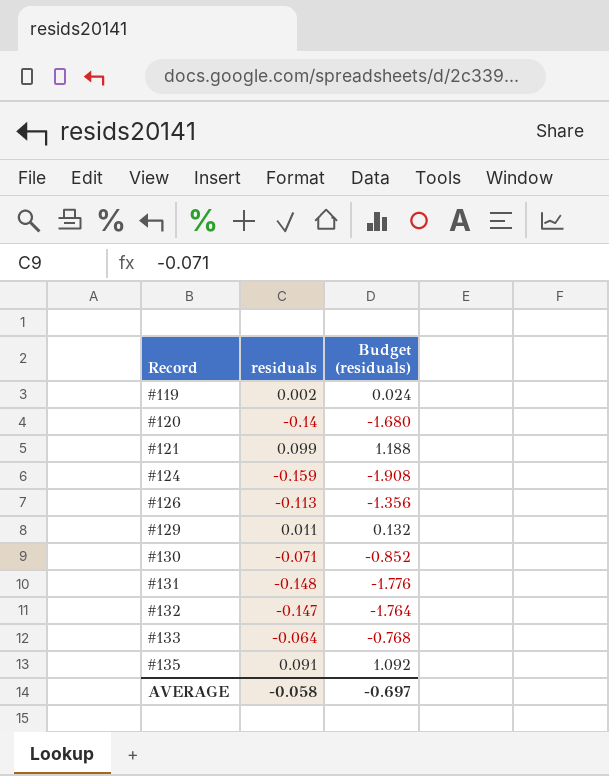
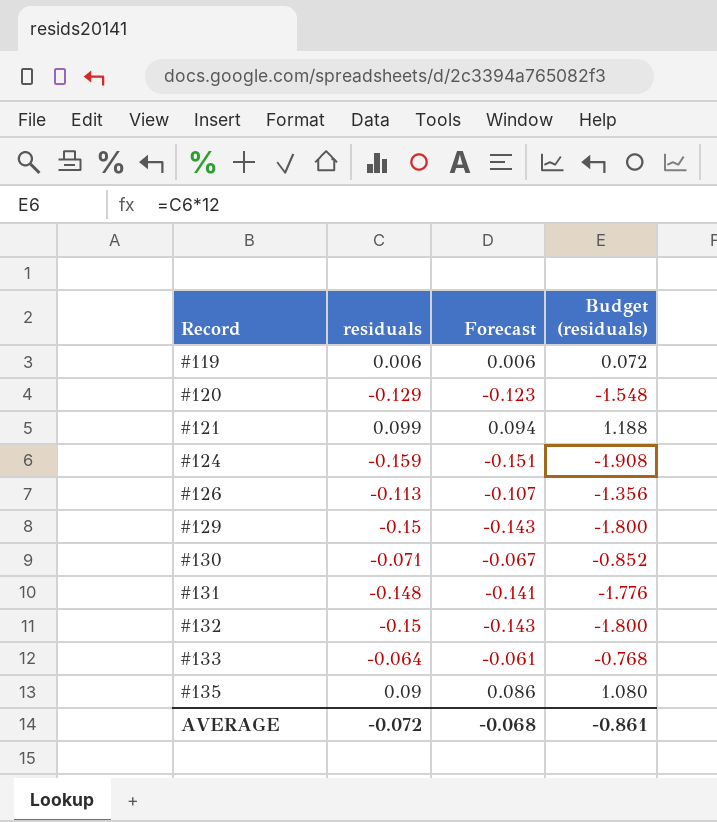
column Forecast | formula: none -> [residuals] * 0.95
#119 | residuals: 0.002 -> 0.006
#119 | Budget (residuals): 0.024 -> 0.072
#120 | residuals: -0.14 -> -0.129
#120 | Budget (residuals): -1.680 -> -1.548
#129 | residuals: 0.011 -> -0.15
#129 | Budget (residuals): 0.132 -> -1.800
#132 | residuals: -0.147 -> -0.15
#132 | Budget (residuals): -1.764 -> -1.800
#135 | residuals: 0.091 -> 0.09
#135 | Budget (residuals): 1.092 -> 1.080
AVERAGE | residuals: -0.058 -> -0.072
AVERAGE | Budget (residuals): -0.697 -> -0.861

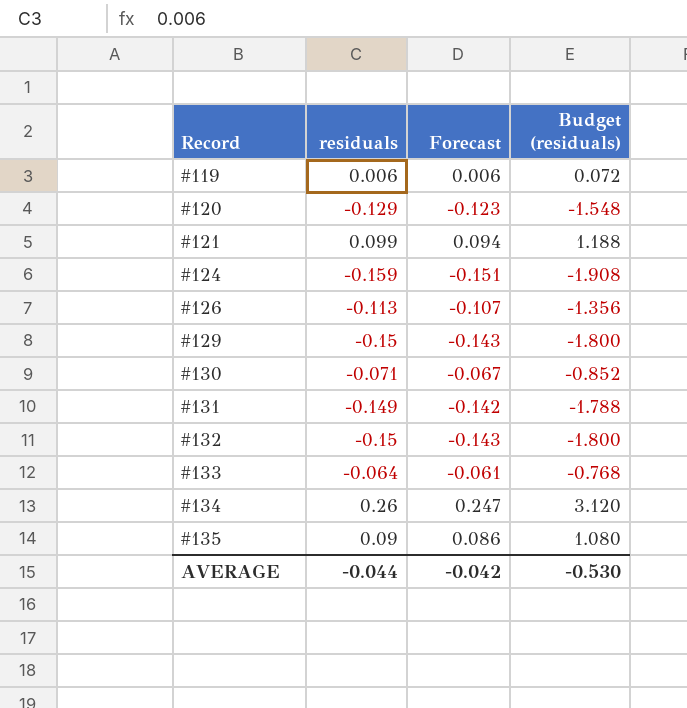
#131 | residuals: -0.148 -> -0.149
#131 | Forecast: -0.141 -> -0.142
#131 | Budget (residuals): -1.776 -> -1.788
row #134: none -> 0.26 | 0.247 | 3.120
AVERAGE | residuals: -0.072 -> -0.044
AVERAGE | Forecast: -0.068 -> -0.042
AVERAGE | Budget (residuals): -0.861 -> -0.530

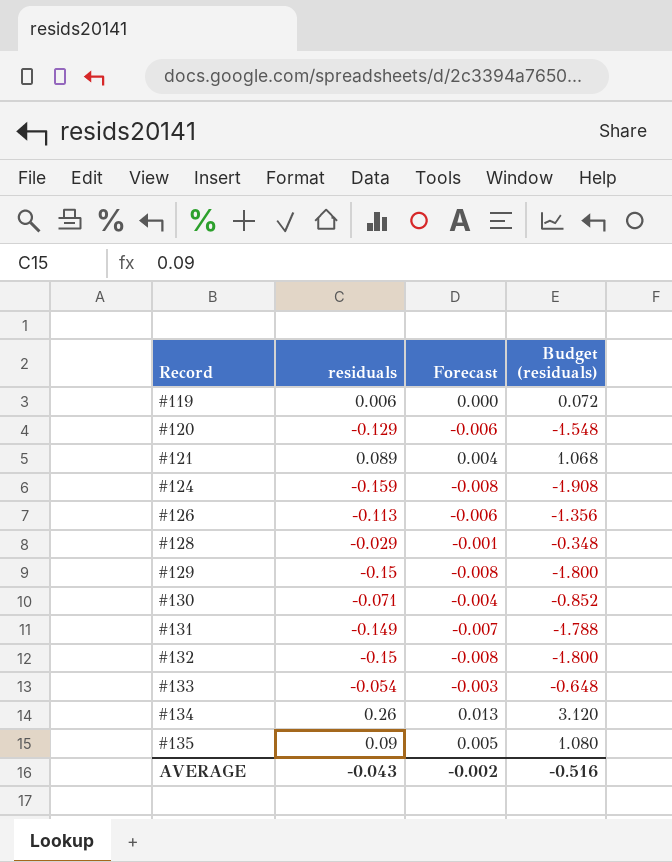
column Forecast | formula: [residuals] * 0.95 -> [residuals] * 0.05
#121 | residuals: 0.099 -> 0.089
#121 | Budget (residuals): 1.188 -> 1.068
row #128: none -> -0.029 | -0.001 | -0.348
#133 | residuals: -0.064 -> -0.054
#133 | Budget (residuals): -0.768 -> -0.648
AVERAGE | residuals: -0.044 -> -0.043
AVERAGE | Forecast: -0.042 -> -0.002
AVERAGE | Budget (residuals): -0.530 -> -0.516

